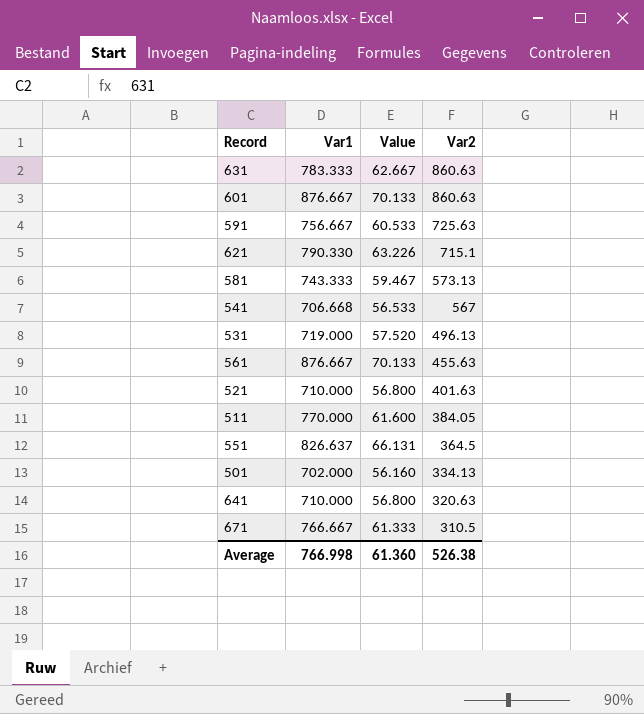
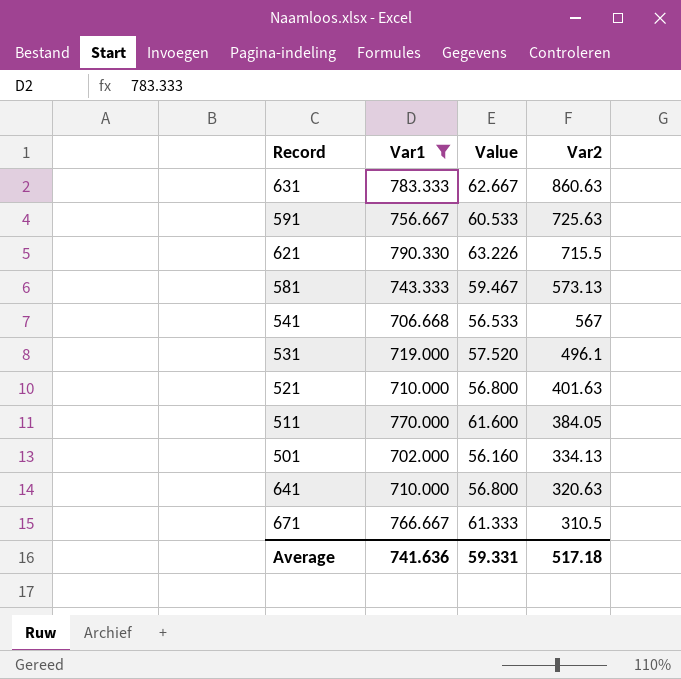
filter: none -> Var1 <= 790.330
621 | Var2: 715.1 -> 715.5
531 | Var2: 496.13 -> 496.1
Average | Var1: 766.998 -> 741.636
Average | Value: 61.360 -> 59.331
Average | Var2: 526.38 -> 517.18

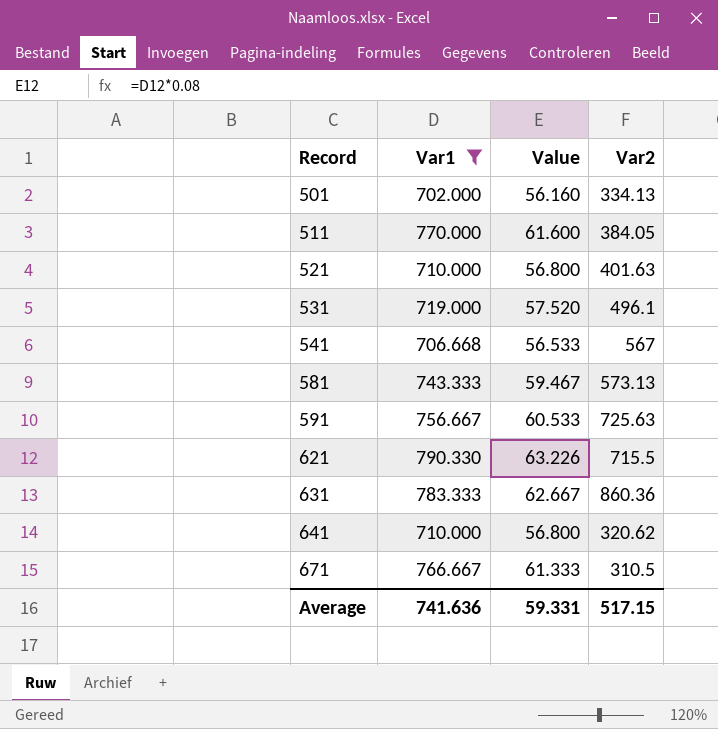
row order: Var2 descending -> Record ascending
631 | Var2: 860.63 -> 860.36
641 | Var2: 320.63 -> 320.62
Average | Var2: 517.18 -> 517.15

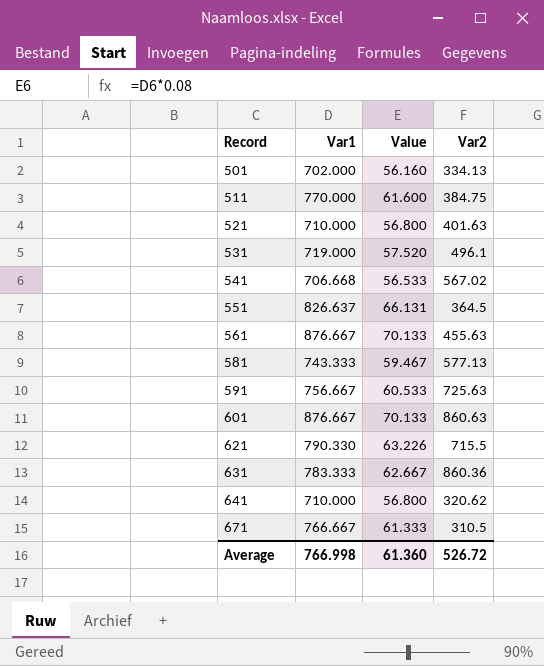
filter: Var1 <= 790.330 -> none
511 | Var2: 384.05 -> 384.75
541 | Var2: 567 -> 567.02
581 | Var2: 573.13 -> 577.13
Average | Var1: 741.636 -> 766.998
Average | Value: 59.331 -> 61.360
Average | Var2: 517.15 -> 526.72

